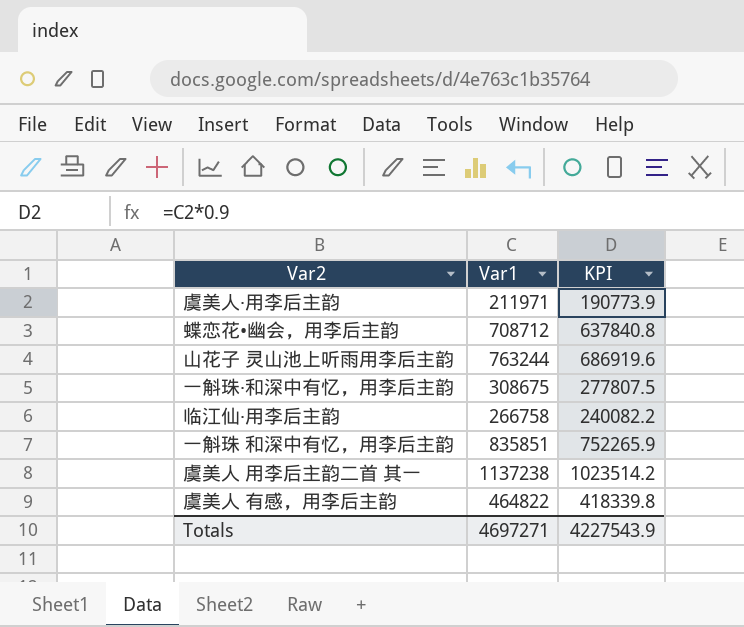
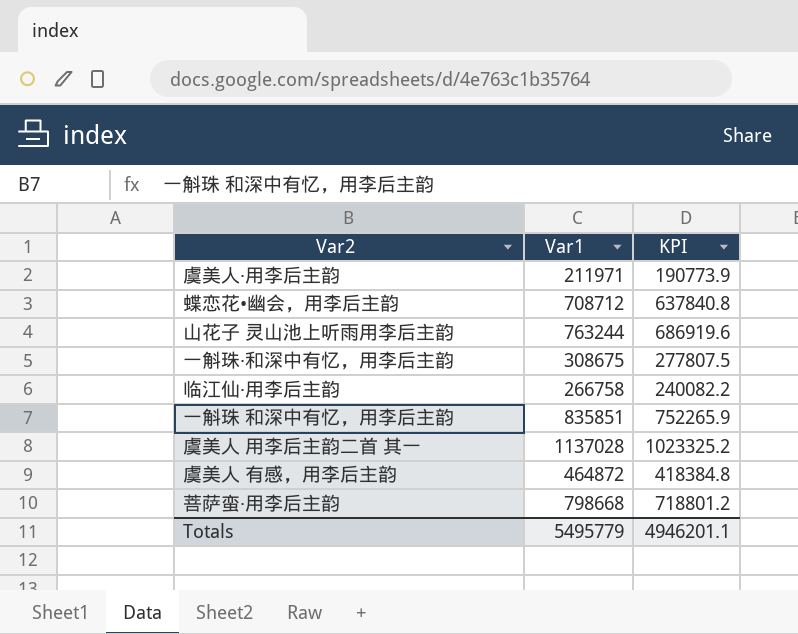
虞美人 用李后主韵二首 其一 | Var1: 1137238 -> 1137028
虞美人 用李后主韵二首 其一 | KPI: 1023514.2 -> 1023325.2
虞美人 有感，用李后主韵 | Var1: 464822 -> 464872
虞美人 有感，用李后主韵 | KPI: 418339.8 -> 418384.8
row 菩萨蛮·用李后主韵: none -> 798668 | 718801.2
Totals | Var1: 4697271 -> 5495779
Totals | KPI: 4227543.9 -> 4946201.1

